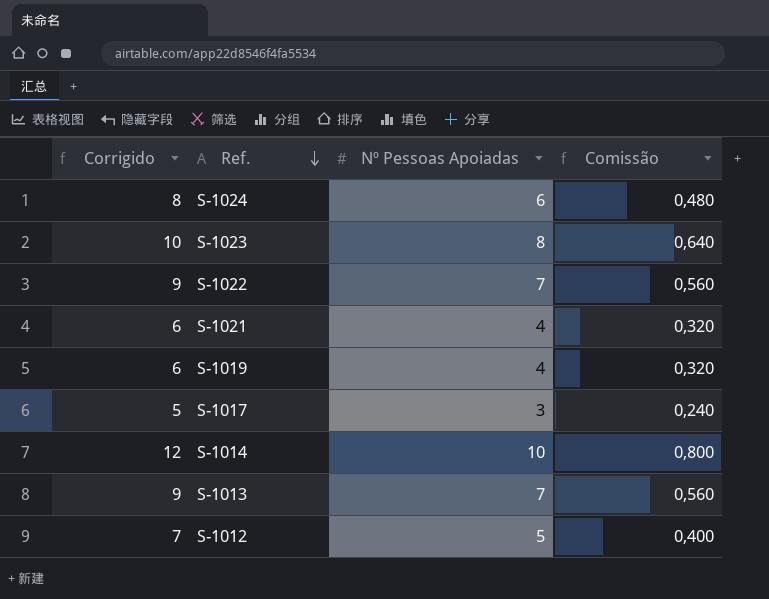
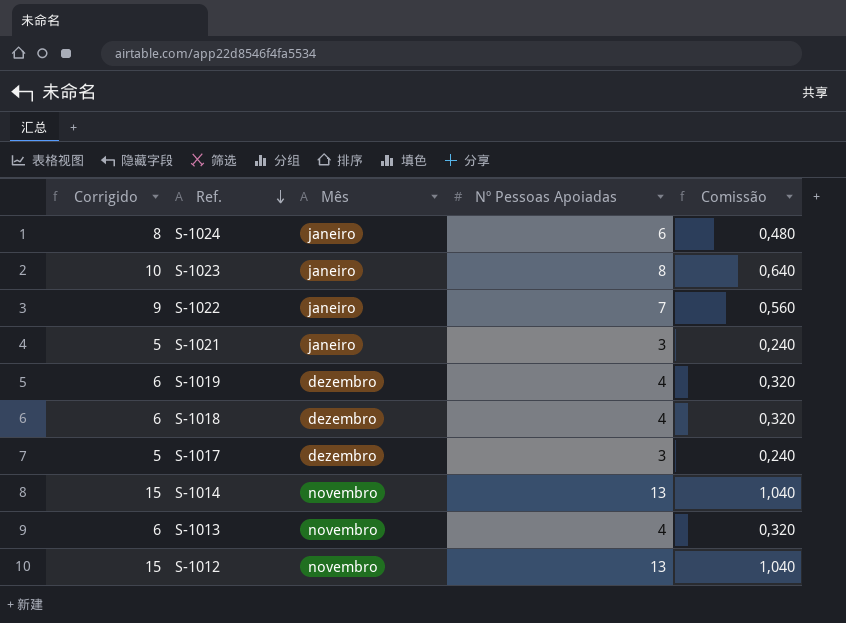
column Mês | position: none -> 3
S-1021 | Corrigido: 6 -> 5
S-1021 | Nº Pessoas Apoiadas: 4 -> 3
S-1021 | Comissão: 0,320 -> 0,240
row S-1018: none -> 6 | dezembro | 4 | 0,320
S-1014 | Corrigido: 12 -> 15
S-1014 | Nº Pessoas Apoiadas: 10 -> 13
S-1014 | Comissão: 0,800 -> 1,040
S-1013 | Corrigido: 9 -> 6
S-1013 | Nº Pessoas Apoiadas: 7 -> 4
S-1013 | Comissão: 0,560 -> 0,320
S-1012 | Corrigido: 7 -> 15
S-1012 | Nº Pessoas Apoiadas: 5 -> 13
S-1012 | Comissão: 0,400 -> 1,040

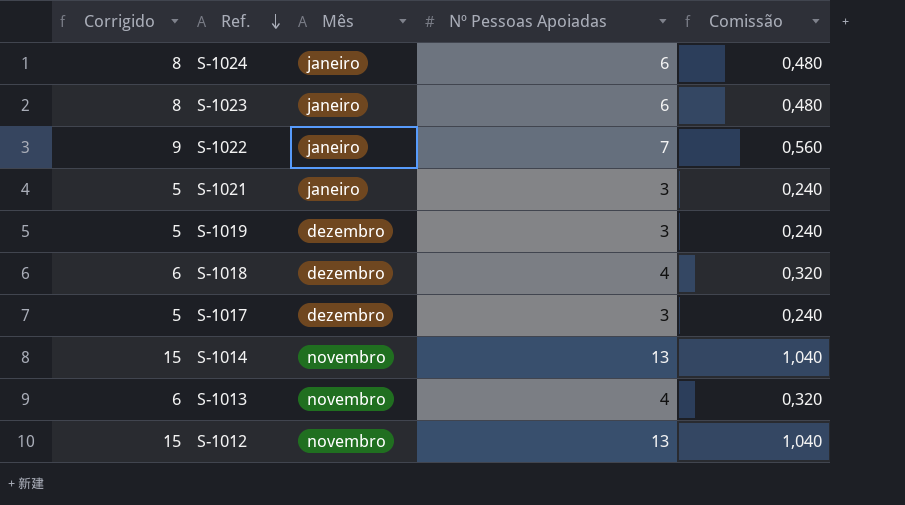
S-1023 | Corrigido: 10 -> 8
S-1023 | Nº Pessoas Apoiadas: 8 -> 6
S-1023 | Comissão: 0,640 -> 0,480
S-1019 | Corrigido: 6 -> 5
S-1019 | Nº Pessoas Apoiadas: 4 -> 3
S-1019 | Comissão: 0,320 -> 0,240

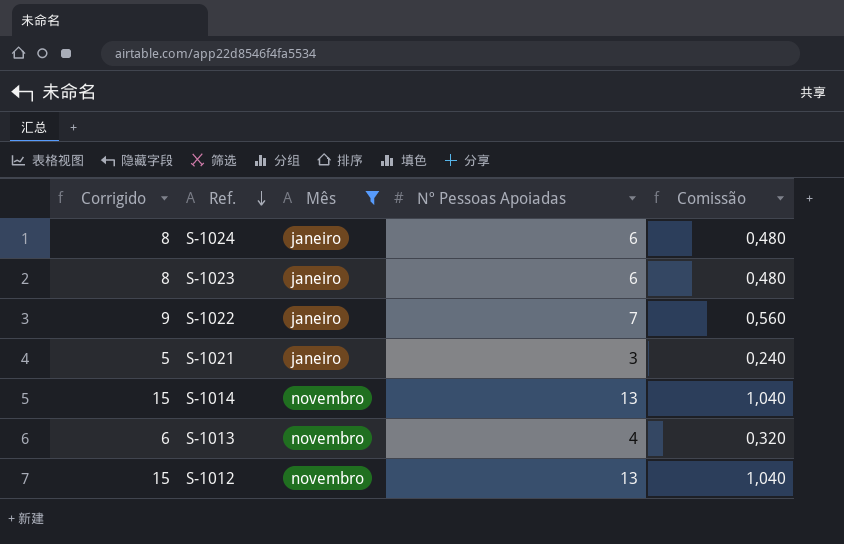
filter: none -> Mês != dezembro

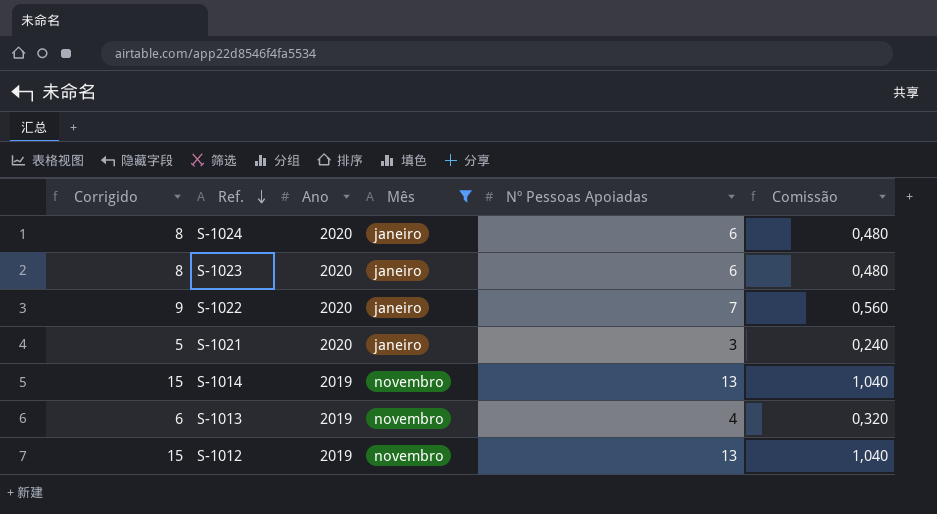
column Ano | position: none -> 3

